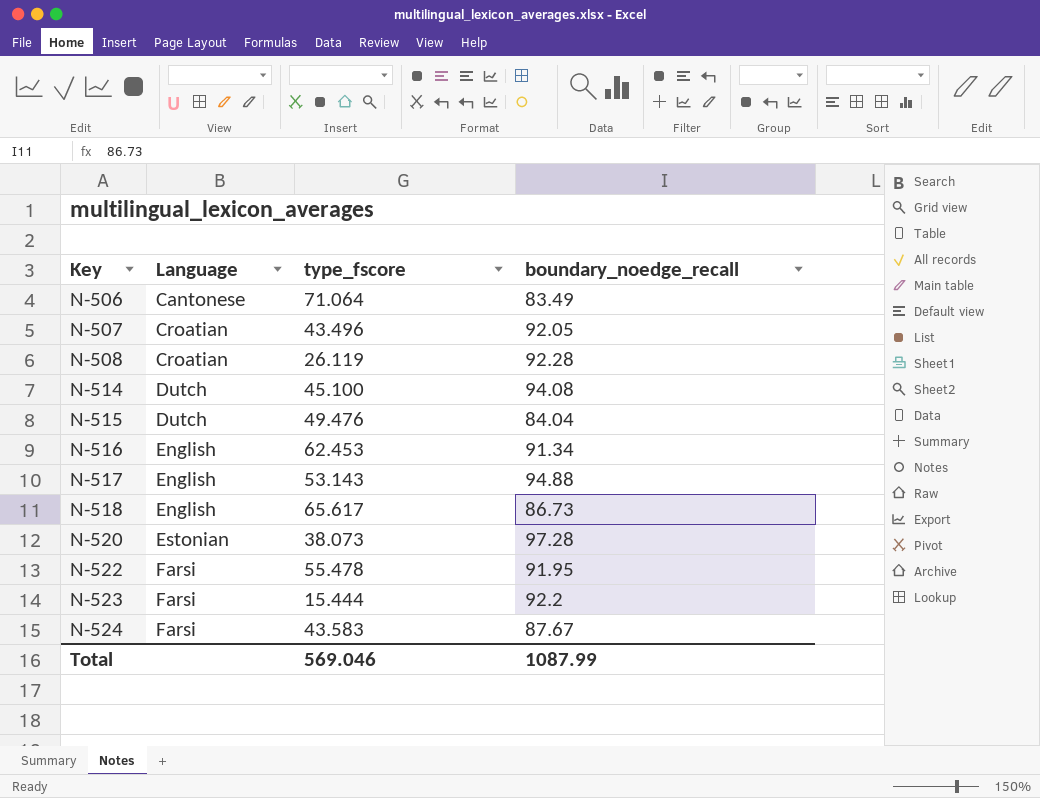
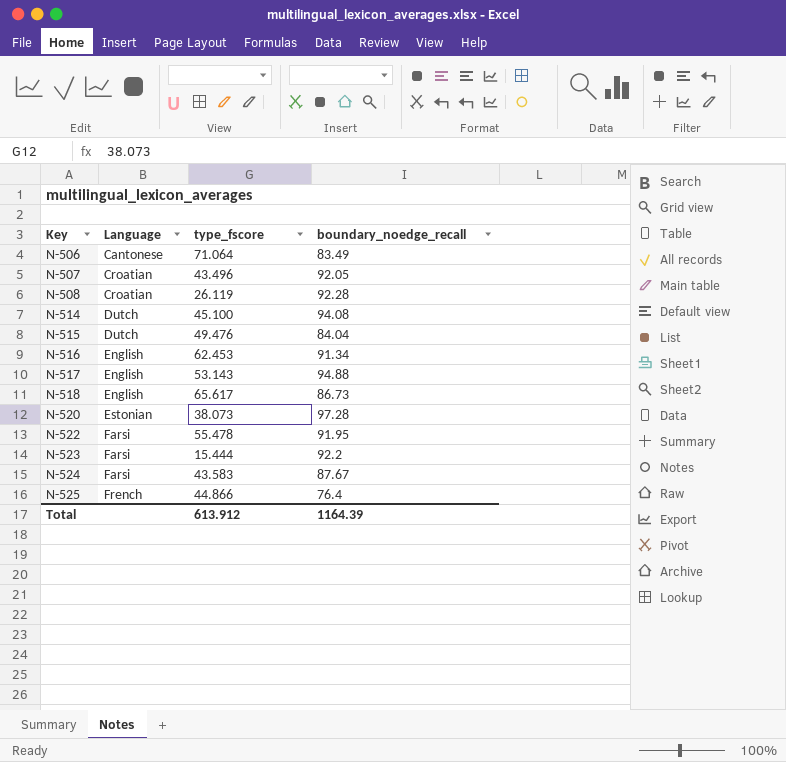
row N-525: none -> French | 44.866 | 76.4
Total | type_fscore: 569.046 -> 613.912
Total | boundary_noedge_recall: 1087.99 -> 1164.39

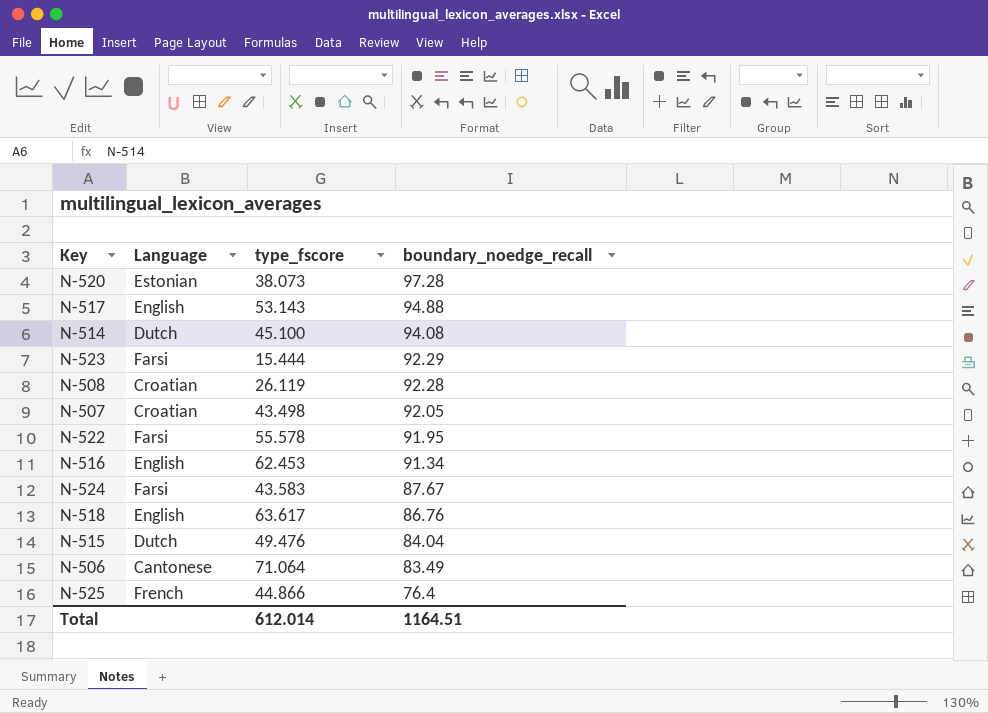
row order: Key ascending -> boundary_noedge_recall descending
N-523 | boundary_noedge_recall: 92.2 -> 92.29
N-507 | type_fscore: 43.496 -> 43.498
N-522 | type_fscore: 55.478 -> 55.578
N-518 | type_fscore: 65.617 -> 63.617
N-518 | boundary_noedge_recall: 86.73 -> 86.76
Total | type_fscore: 613.912 -> 612.014
Total | boundary_noedge_recall: 1164.39 -> 1164.51

